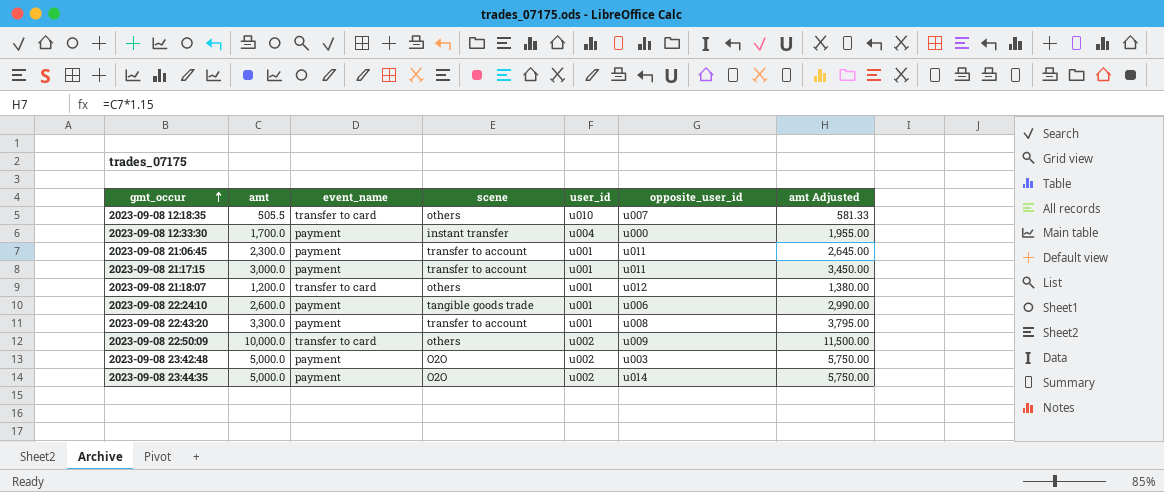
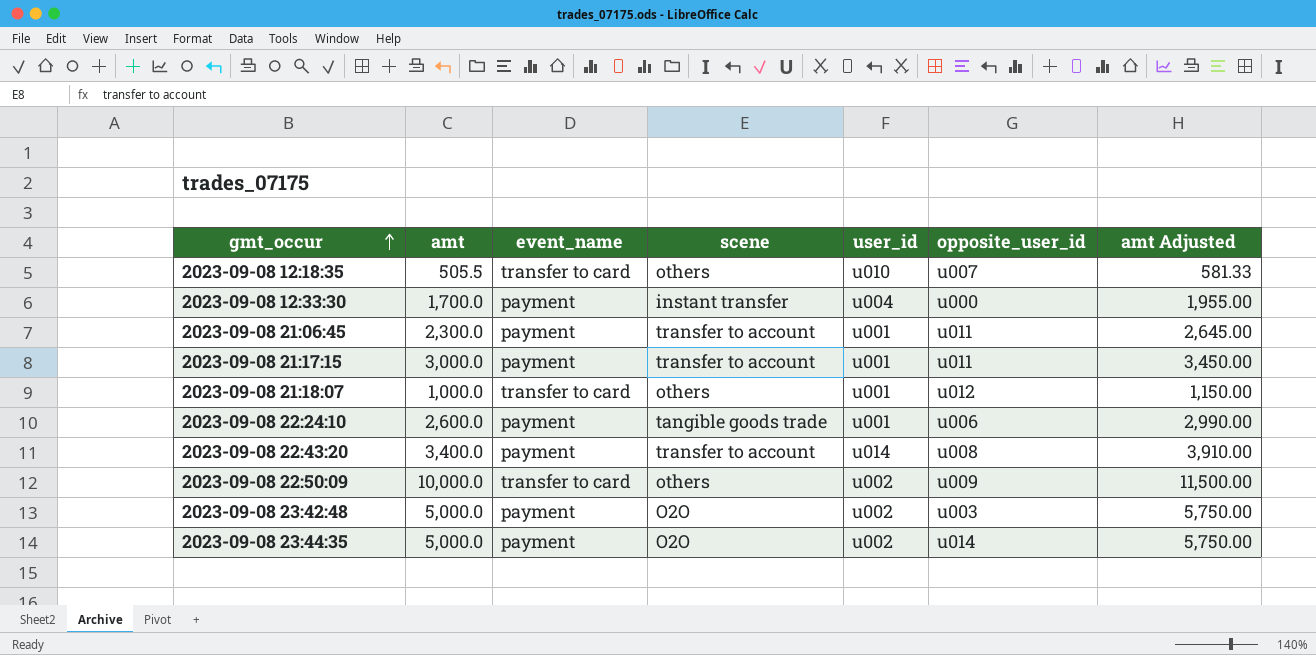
2023-09-08 21:18:07 | amt: 1,200.0 -> 1,000.0
2023-09-08 21:18:07 | amt Adjusted: 1,380.00 -> 1,150.00
2023-09-08 22:43:20 | amt: 3,300.0 -> 3,400.0
2023-09-08 22:43:20 | user_id: u001 -> u014
2023-09-08 22:43:20 | amt Adjusted: 3,795.00 -> 3,910.00

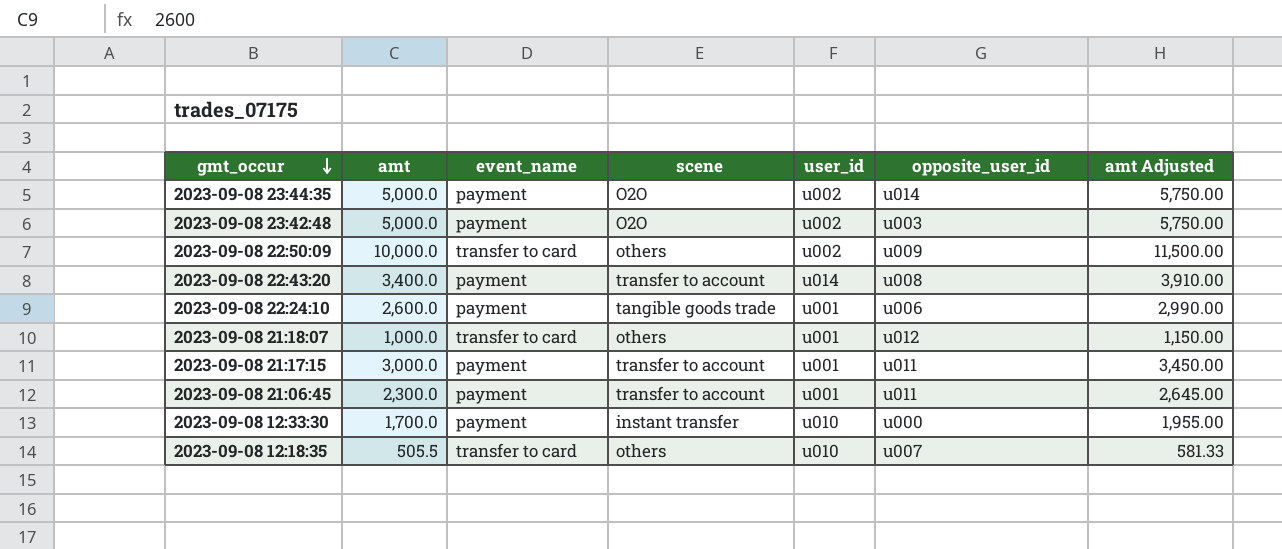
row order: gmt_occur ascending -> gmt_occur descending
2023-09-08 12:33:30 | user_id: u004 -> u010

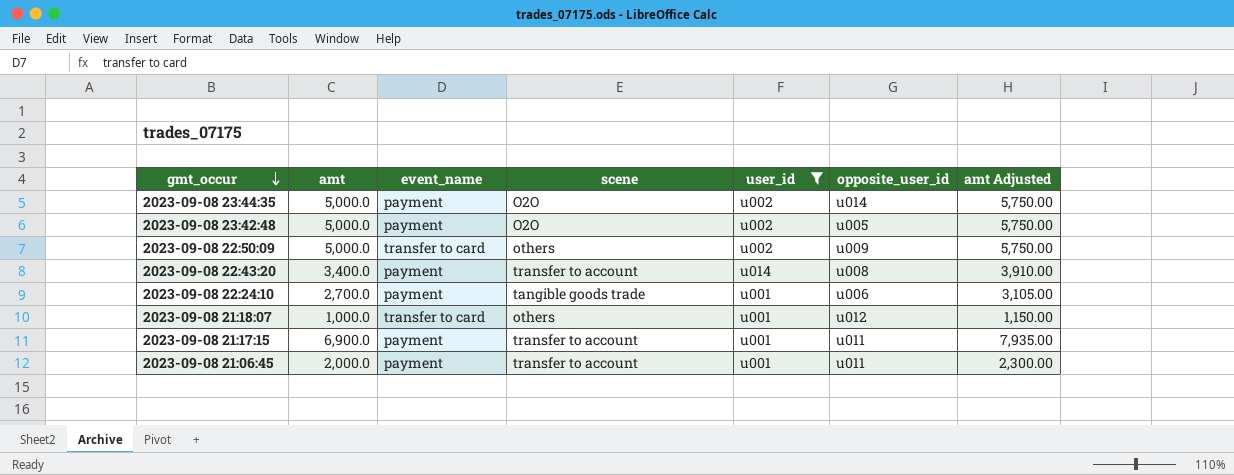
filter: none -> user_id != u010
2023-09-08 23:42:48 | opposite_user_id: u003 -> u005
2023-09-08 22:50:09 | amt: 10,000.0 -> 5,000.0
2023-09-08 22:50:09 | amt Adjusted: 11,500.00 -> 5,750.00
2023-09-08 22:24:10 | amt: 2,600.0 -> 2,700.0
2023-09-08 22:24:10 | amt Adjusted: 2,990.00 -> 3,105.00
2023-09-08 21:17:15 | amt: 3,000.0 -> 6,900.0
2023-09-08 21:17:15 | amt Adjusted: 3,450.00 -> 7,935.00
2023-09-08 21:06:45 | amt: 2,300.0 -> 2,000.0
2023-09-08 21:06:45 | amt Adjusted: 2,645.00 -> 2,300.00

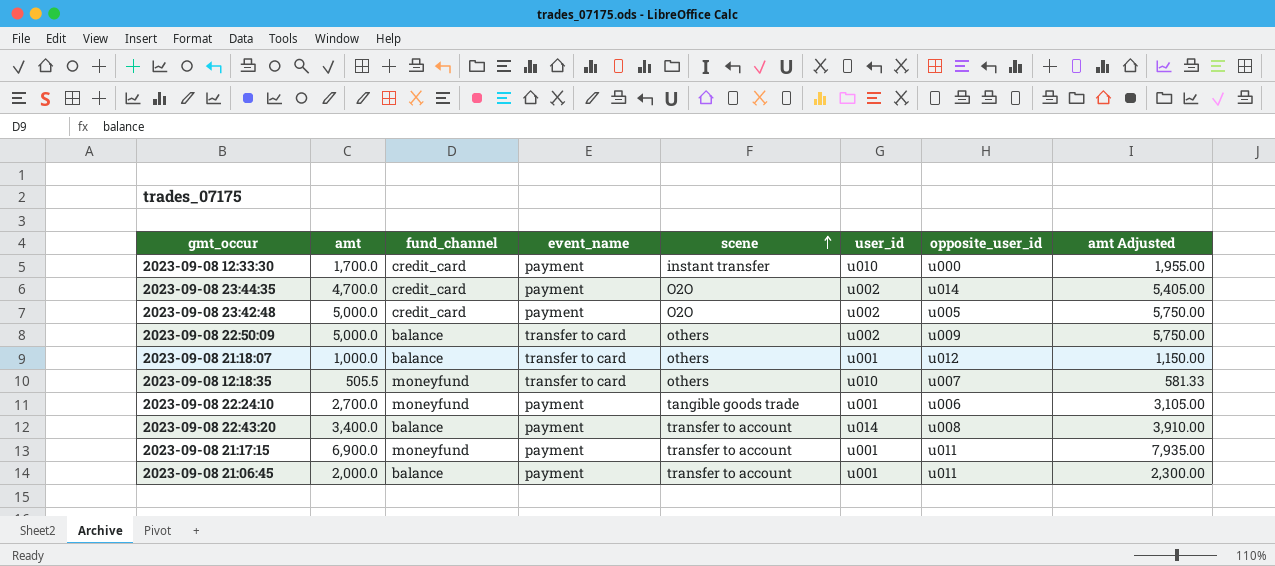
filter: user_id != u010 -> none
row order: gmt_occur descending -> scene ascending
column fund_channel | position: none -> 3
2023-09-08 23:44:35 | amt: 5,000.0 -> 4,700.0
2023-09-08 23:44:35 | amt Adjusted: 5,750.00 -> 5,405.00

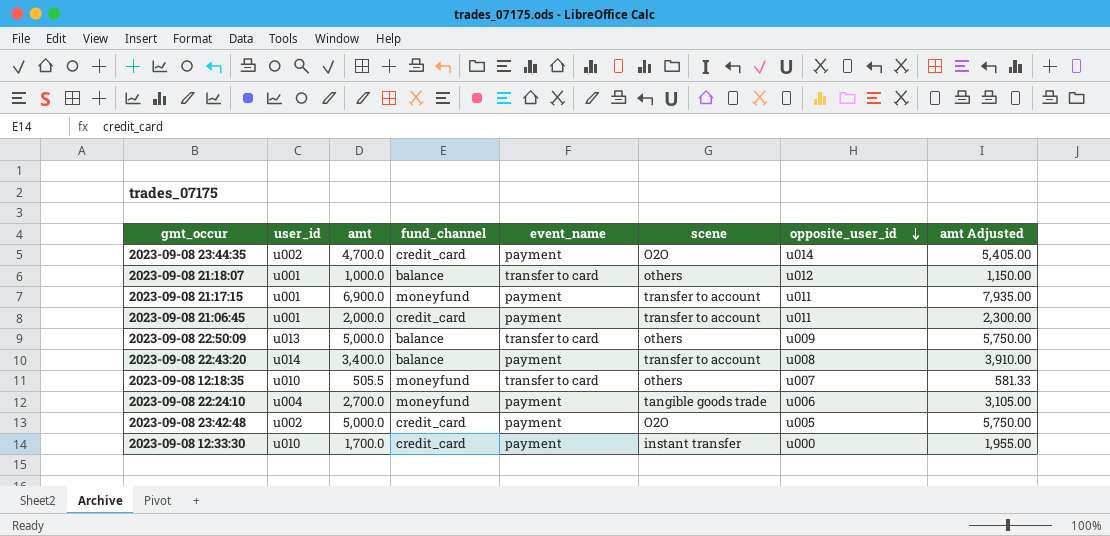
row order: scene ascending -> opposite_user_id descending
column user_id | position: 6 -> 2
2023-09-08 21:06:45 | fund_channel: balance -> credit_card
2023-09-08 22:50:09 | user_id: u002 -> u013
2023-09-08 22:24:10 | user_id: u001 -> u004

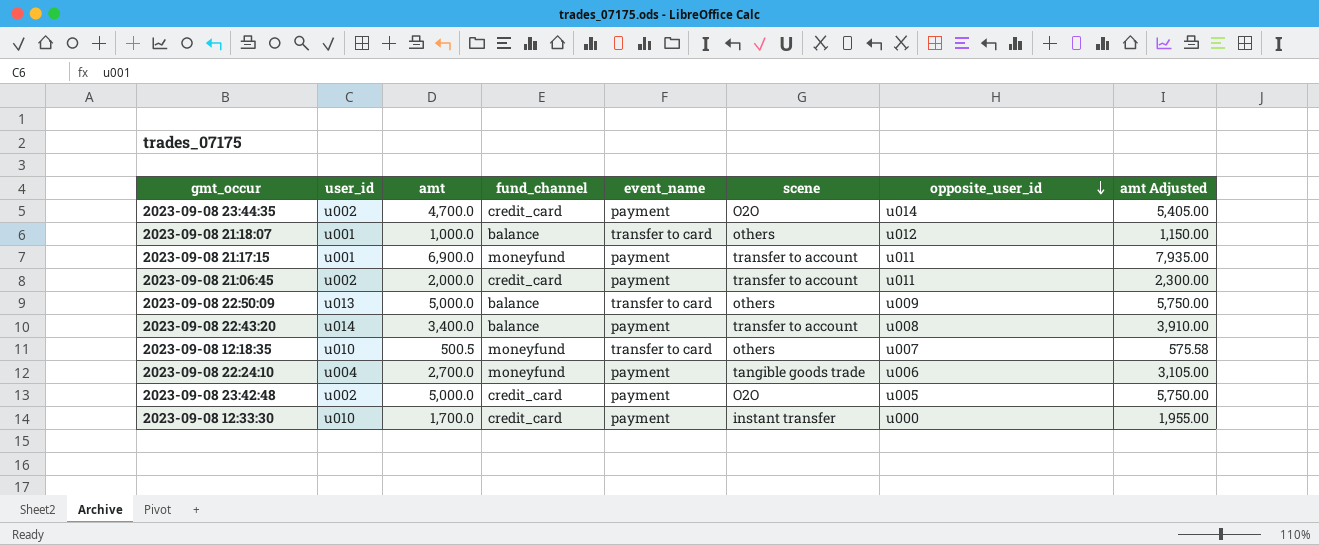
2023-09-08 21:06:45 | user_id: u001 -> u002
2023-09-08 12:18:35 | amt: 505.5 -> 500.5
2023-09-08 12:18:35 | amt Adjusted: 581.33 -> 575.58

